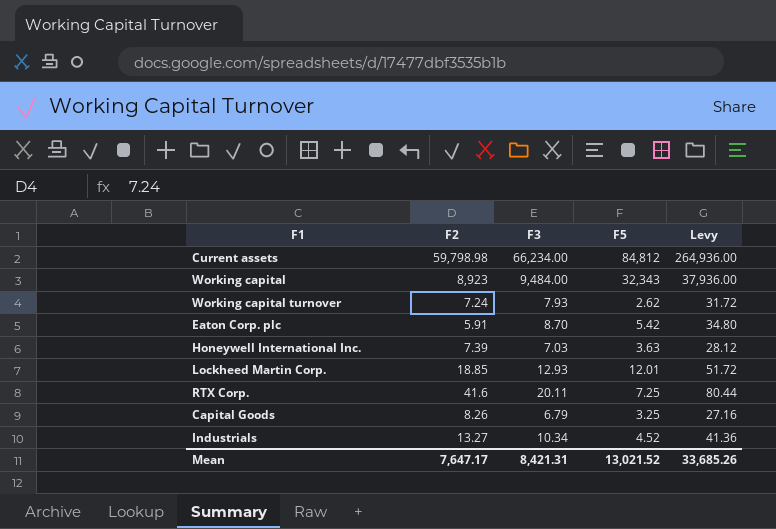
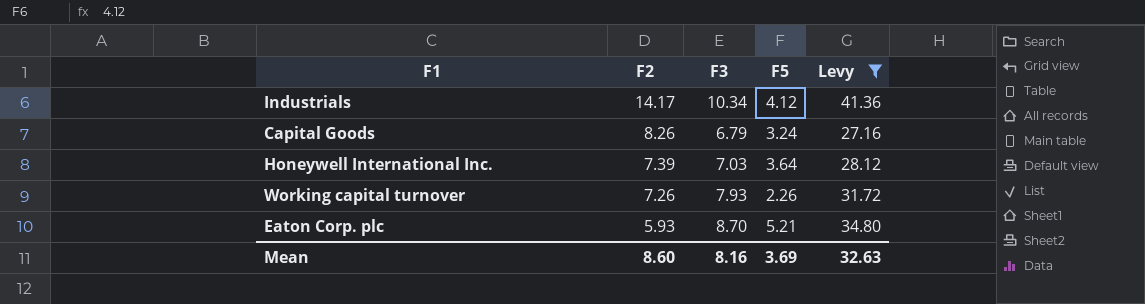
filter: none -> Levy <= 41.36
row order: none -> F2 descending
Industrials | F2: 13.27 -> 14.17
Industrials | F5: 4.52 -> 4.12
Capital Goods | F5: 3.25 -> 3.24
Honeywell International Inc. | F5: 3.63 -> 3.64
Working capital turnover | F2: 7.24 -> 7.26
Working capital turnover | F5: 2.62 -> 2.26
Eaton Corp. plc | F2: 5.91 -> 5.93
Eaton Corp. plc | F5: 5.42 -> 5.21
Mean | F2: 7,647.17 -> 8.60
Mean | F3: 8,421.31 -> 8.16
Mean | F5: 13,021.52 -> 3.69
Mean | Levy: 33,685.26 -> 32.63

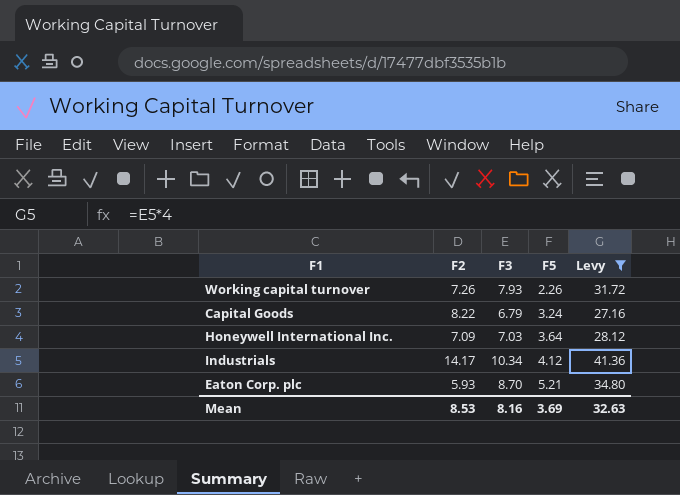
row order: F2 descending -> F5 ascending
Capital Goods | F2: 8.26 -> 8.22
Honeywell International Inc. | F2: 7.39 -> 7.09
Mean | F2: 8.60 -> 8.53

